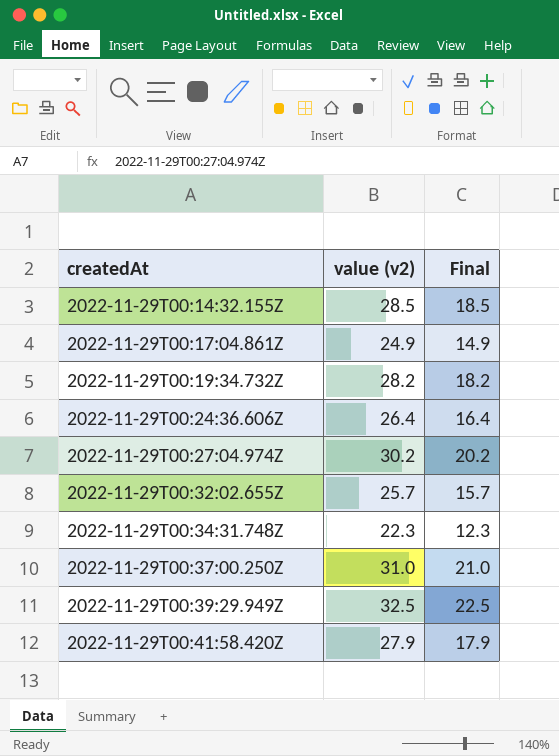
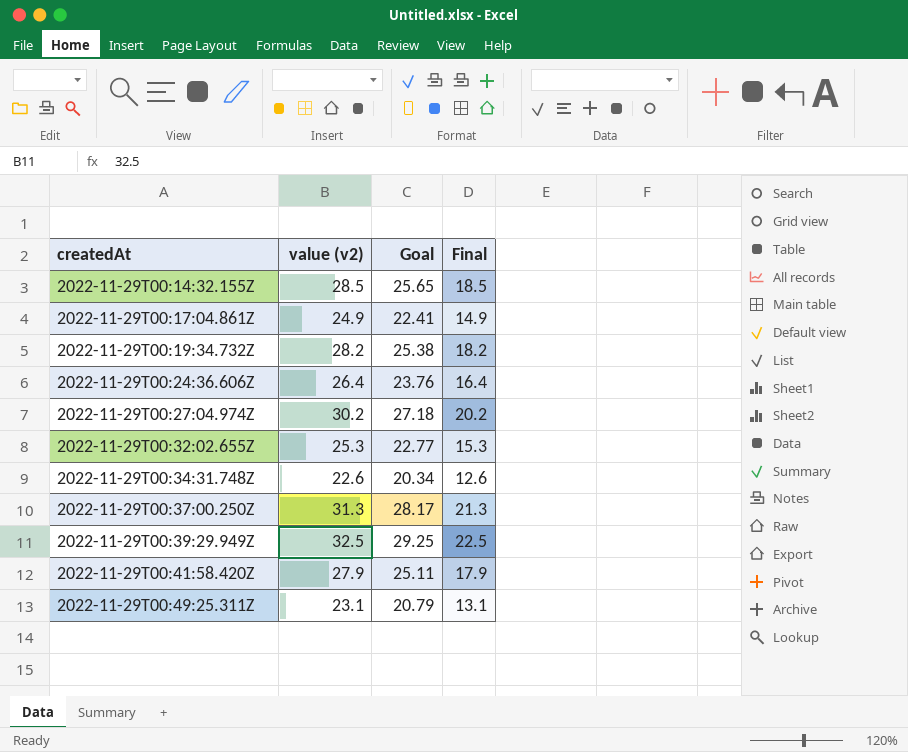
column Goal | formula: none -> [value (v2)] * 0.9
2022-11-29T00:32:02.655Z | value (v2): 25.7 -> 25.3
2022-11-29T00:32:02.655Z | Final: 15.7 -> 15.3
2022-11-29T00:34:31.748Z | value (v2): 22.3 -> 22.6
2022-11-29T00:34:31.748Z | Final: 12.3 -> 12.6
2022-11-29T00:37:00.250Z | value (v2): 31.0 -> 31.3
2022-11-29T00:37:00.250Z | Final: 21.0 -> 21.3
row 2022-11-29T00:49:25.311Z: none -> 23.1 | 20.79 | 13.1

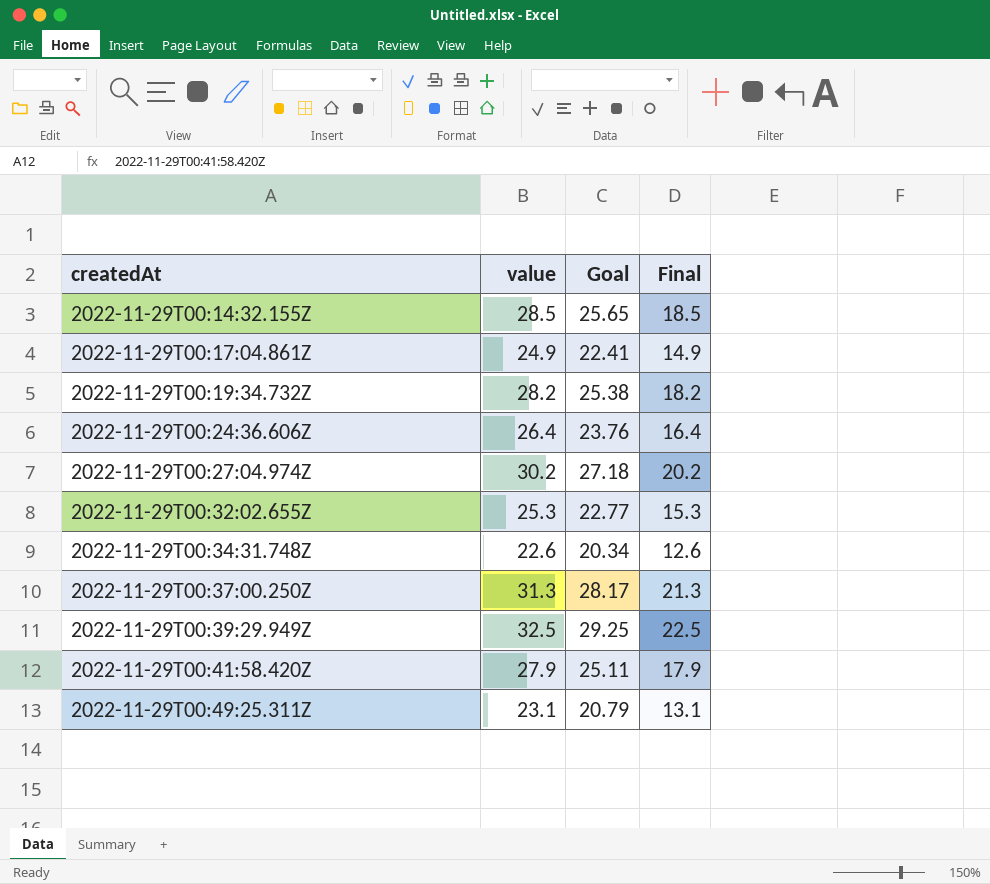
column name: value (v2) -> value

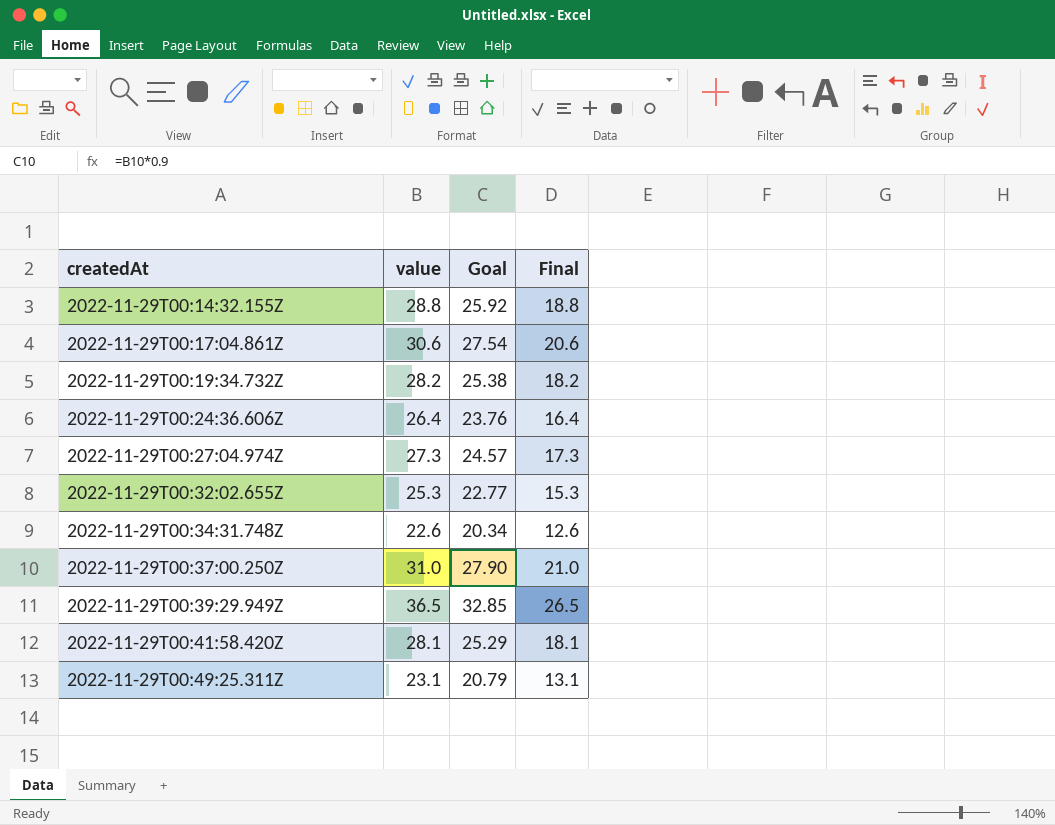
2022-11-29T00:14:32.155Z | value: 28.5 -> 28.8
2022-11-29T00:14:32.155Z | Goal: 25.65 -> 25.92
2022-11-29T00:14:32.155Z | Final: 18.5 -> 18.8
2022-11-29T00:17:04.861Z | value: 24.9 -> 30.6
2022-11-29T00:17:04.861Z | Goal: 22.41 -> 27.54
2022-11-29T00:17:04.861Z | Final: 14.9 -> 20.6
2022-11-29T00:27:04.974Z | value: 30.2 -> 27.3
2022-11-29T00:27:04.974Z | Goal: 27.18 -> 24.57
2022-11-29T00:27:04.974Z | Final: 20.2 -> 17.3
2022-11-29T00:37:00.250Z | value: 31.3 -> 31.0
2022-11-29T00:37:00.250Z | Goal: 28.17 -> 27.90
2022-11-29T00:37:00.250Z | Final: 21.3 -> 21.0
2022-11-29T00:39:29.949Z | value: 32.5 -> 36.5
2022-11-29T00:39:29.949Z | Goal: 29.25 -> 32.85
2022-11-29T00:39:29.949Z | Final: 22.5 -> 26.5
2022-11-29T00:41:58.420Z | value: 27.9 -> 28.1
2022-11-29T00:41:58.420Z | Goal: 25.11 -> 25.29
2022-11-29T00:41:58.420Z | Final: 17.9 -> 18.1

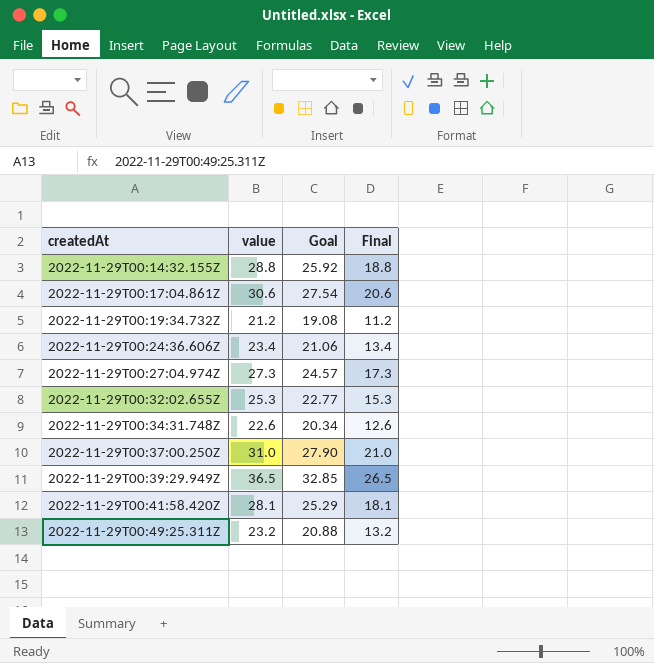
2022-11-29T00:19:34.732Z | value: 28.2 -> 21.2
2022-11-29T00:19:34.732Z | Goal: 25.38 -> 19.08
2022-11-29T00:19:34.732Z | Final: 18.2 -> 11.2
2022-11-29T00:24:36.606Z | value: 26.4 -> 23.4
2022-11-29T00:24:36.606Z | Goal: 23.76 -> 21.06
2022-11-29T00:24:36.606Z | Final: 16.4 -> 13.4
2022-11-29T00:49:25.311Z | value: 23.1 -> 23.2
2022-11-29T00:49:25.311Z | Goal: 20.79 -> 20.88
2022-11-29T00:49:25.311Z | Final: 13.1 -> 13.2

